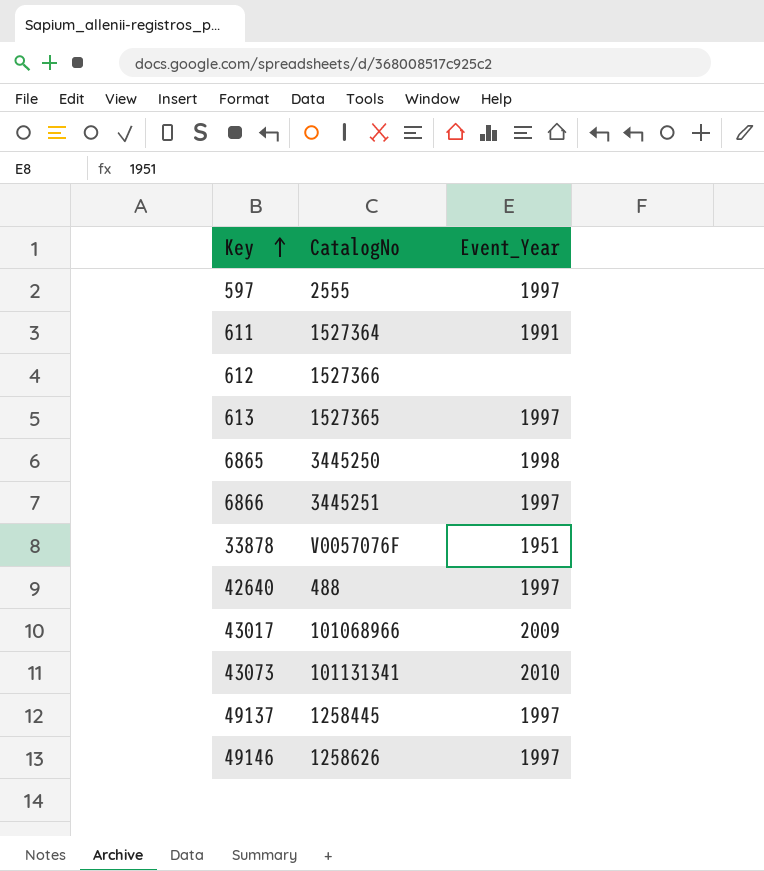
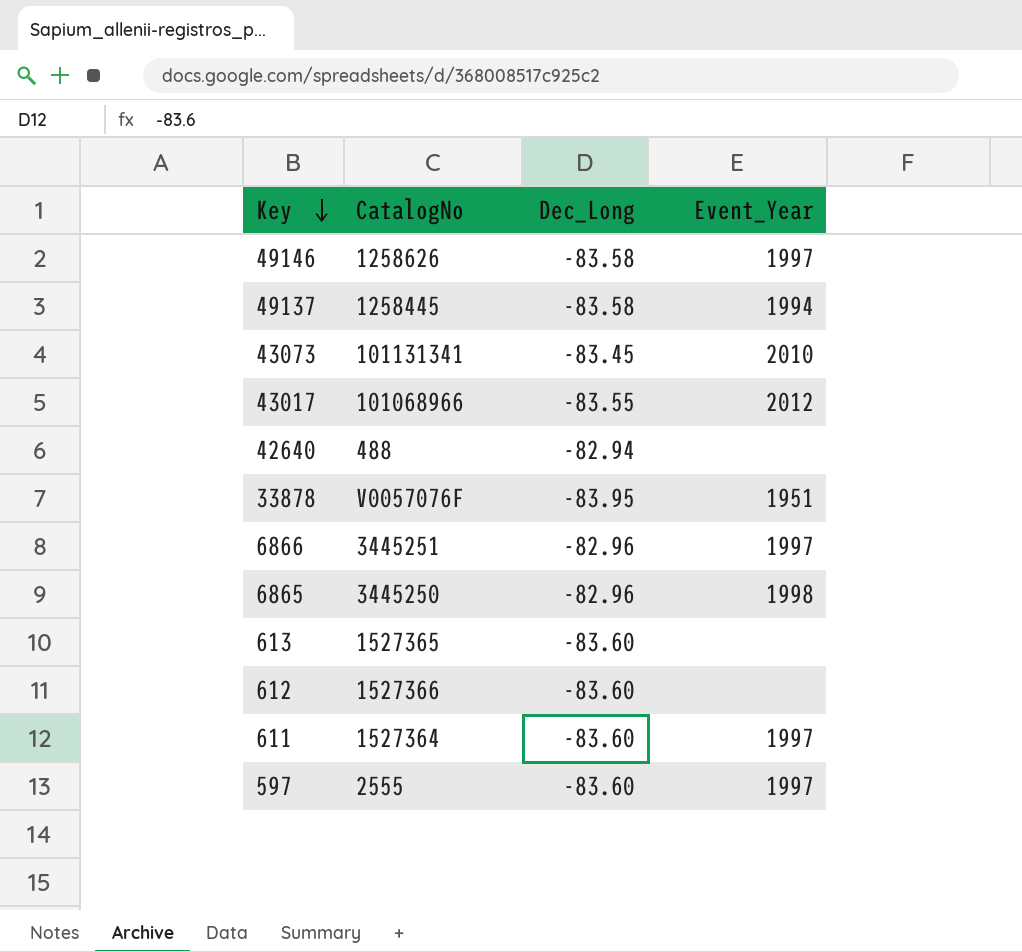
row order: Key ascending -> Key descending
column Dec_Long | position: none -> 3
49137 | Event_Year: 1997 -> 1994
43017 | Event_Year: 2009 -> 2012
42640 | Event_Year: 1997 -> none
613 | Event_Year: 1997 -> none
611 | Event_Year: 1991 -> 1997

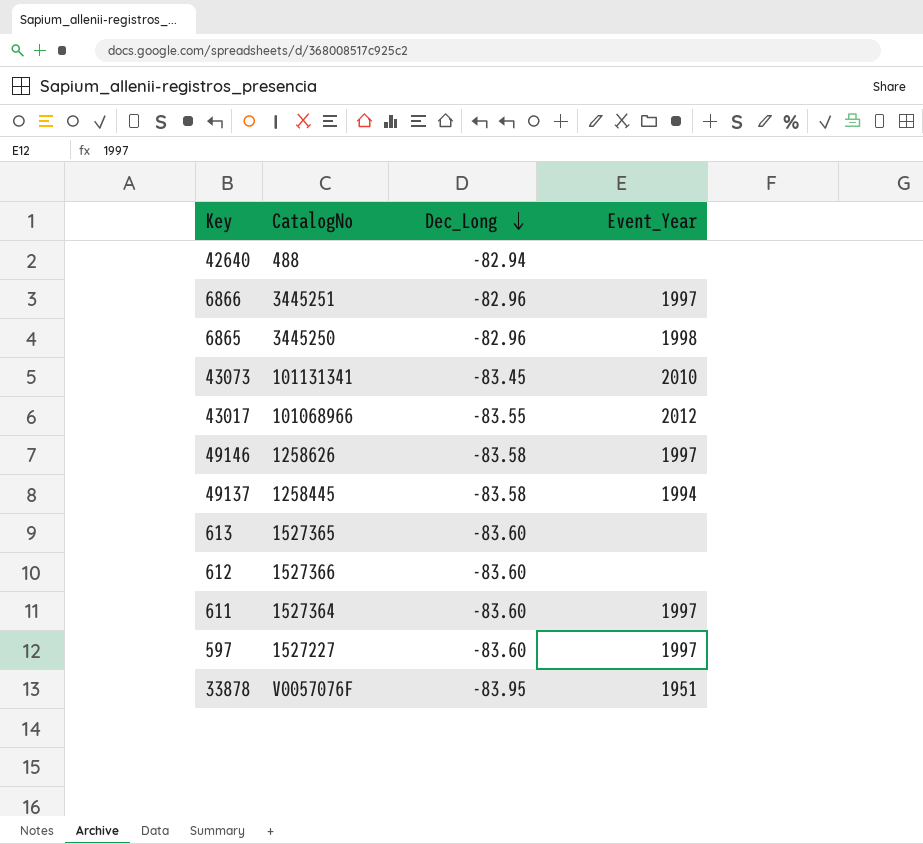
row order: Key descending -> Dec_Long descending
597 | CatalogNo: 2555 -> 1527227

